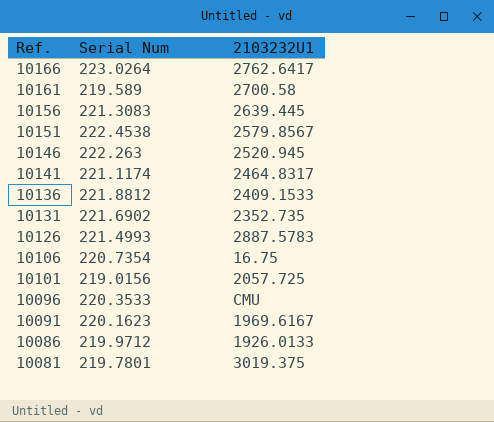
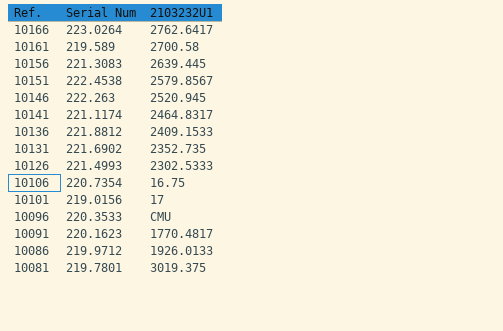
10126 | 2103232U1: 2887.5783 -> 2302.5333
10101 | 2103232U1: 2057.725 -> 17
10091 | 2103232U1: 1969.6167 -> 1770.4817

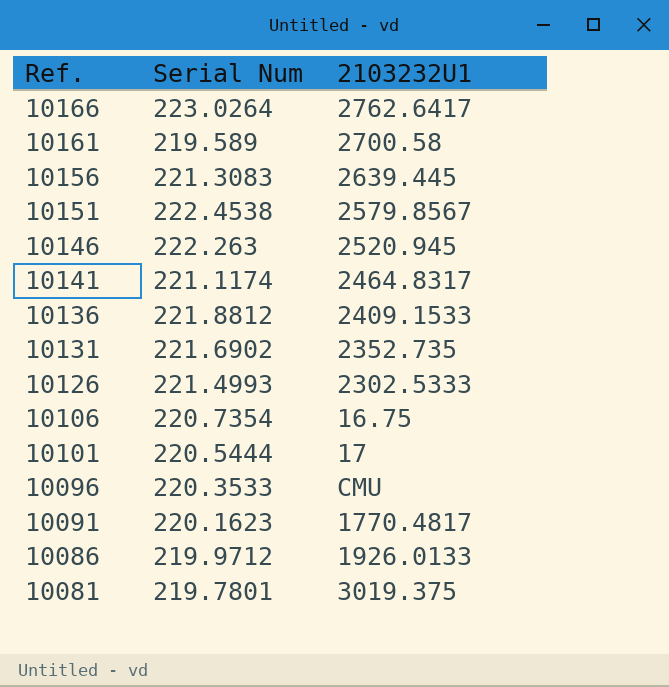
10101 | Serial Num: 219.0156 -> 220.5444

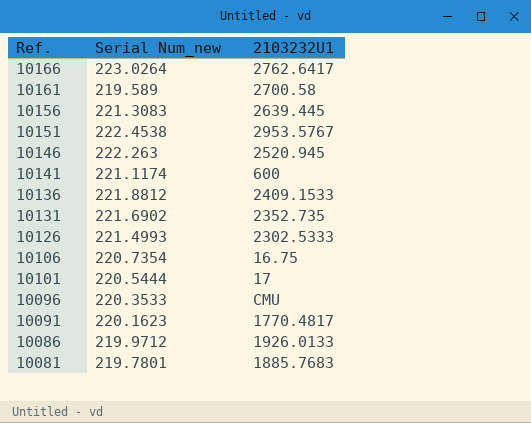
column name: Serial Num -> Serial Num_new
10151 | 2103232U1: 2579.8567 -> 2953.5767
10141 | 2103232U1: 2464.8317 -> 600
10081 | 2103232U1: 3019.375 -> 1885.7683

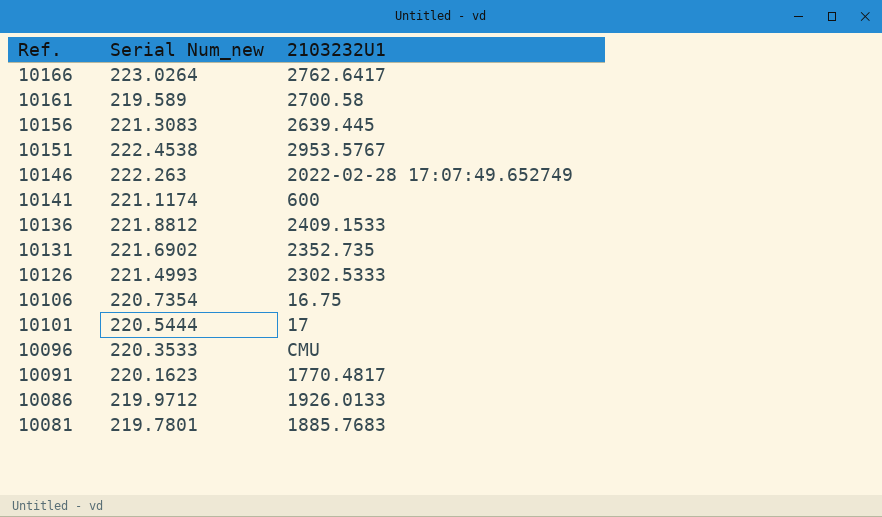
10146 | 2103232U1: 2520.945 -> 2022-02-28 17:07:49.652749

